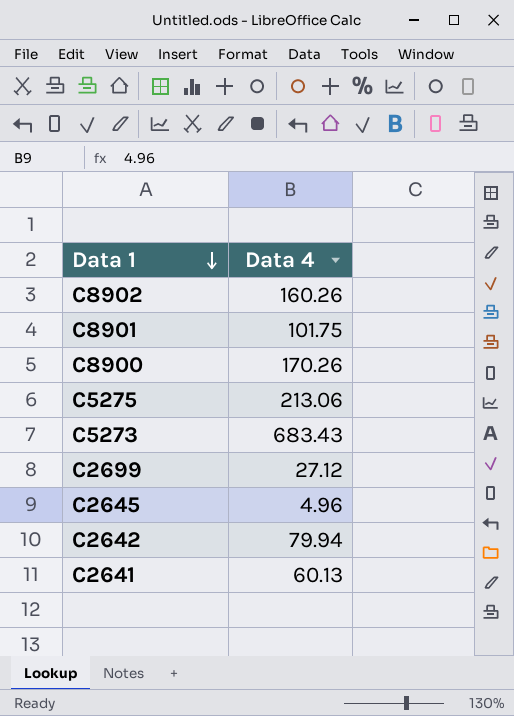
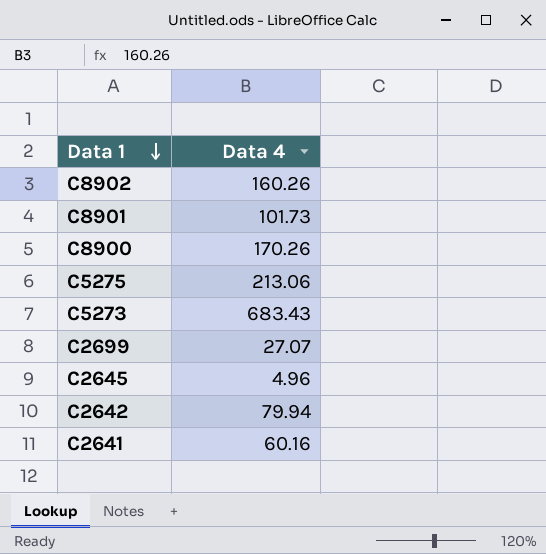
C8901 | Data 4: 101.75 -> 101.73
C2699 | Data 4: 27.12 -> 27.07
C2641 | Data 4: 60.13 -> 60.16

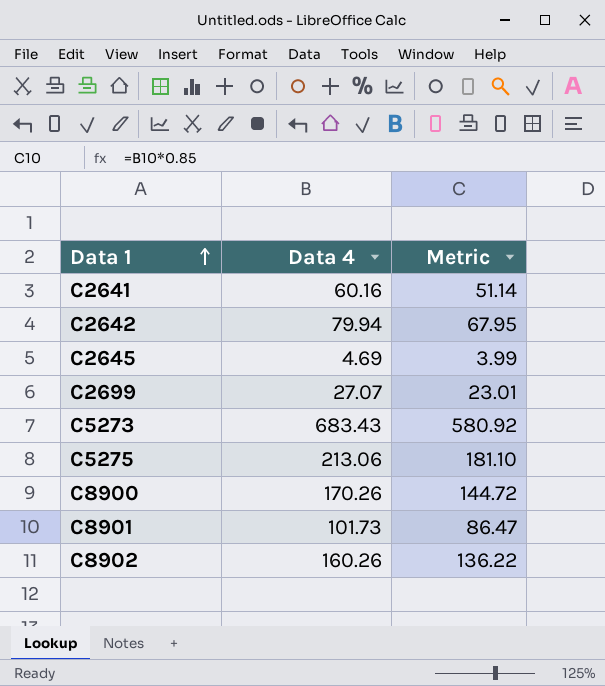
row order: Data 1 descending -> Data 1 ascending
column Metric | formula: none -> [Data 4] * 0.85
C2645 | Data 4: 4.96 -> 4.69

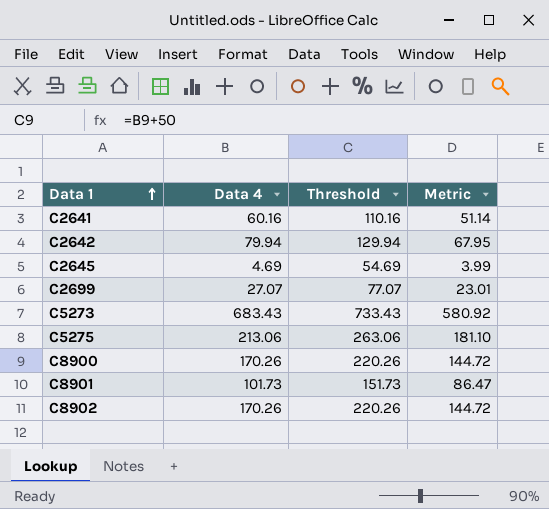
column Threshold | formula: none -> [Data 4] + 50
C8902 | Data 4: 160.26 -> 170.26
C8902 | Metric: 136.22 -> 144.72

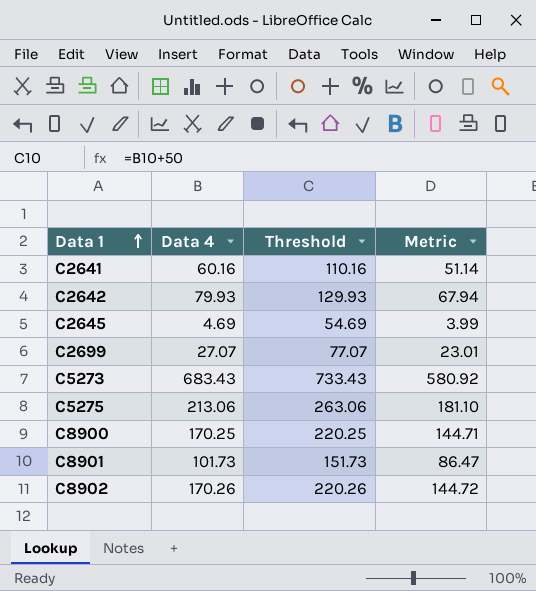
C2642 | Data 4: 79.94 -> 79.93
C2642 | Threshold: 129.94 -> 129.93
C2642 | Metric: 67.95 -> 67.94
C8900 | Data 4: 170.26 -> 170.25
C8900 | Threshold: 220.26 -> 220.25
C8900 | Metric: 144.72 -> 144.71

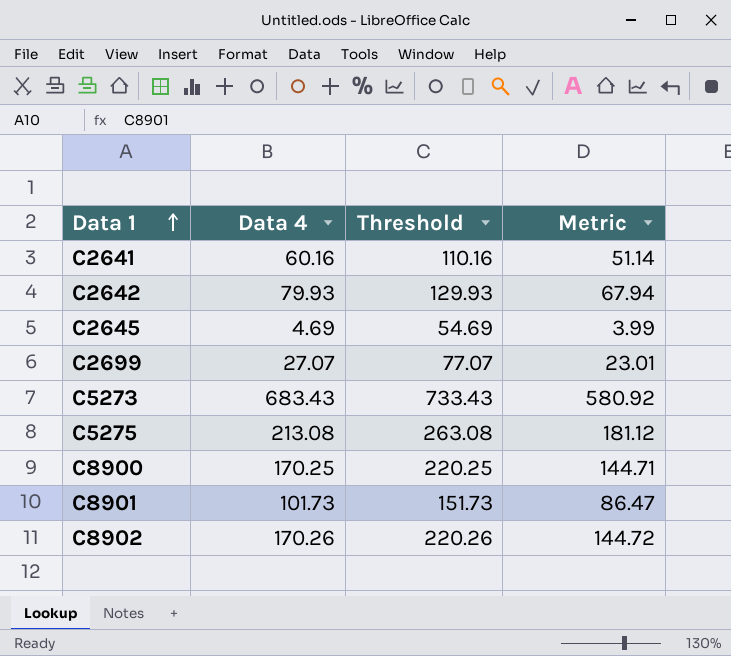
C5275 | Data 4: 213.06 -> 213.08
C5275 | Threshold: 263.06 -> 263.08
C5275 | Metric: 181.10 -> 181.12

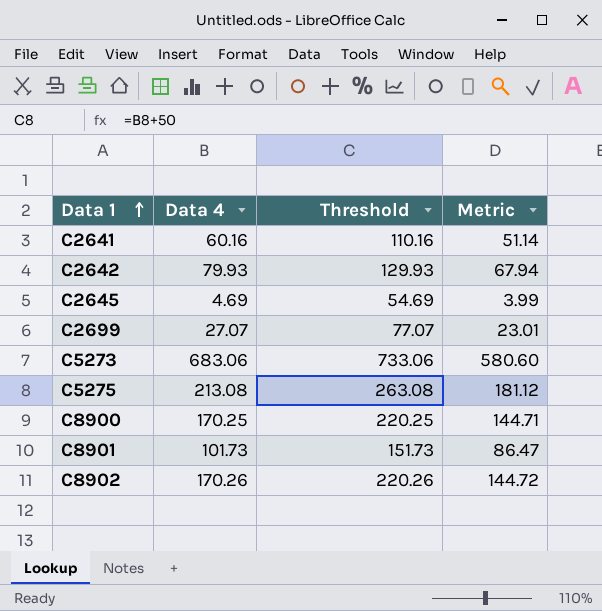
C5273 | Data 4: 683.43 -> 683.06
C5273 | Threshold: 733.43 -> 733.06
C5273 | Metric: 580.92 -> 580.60

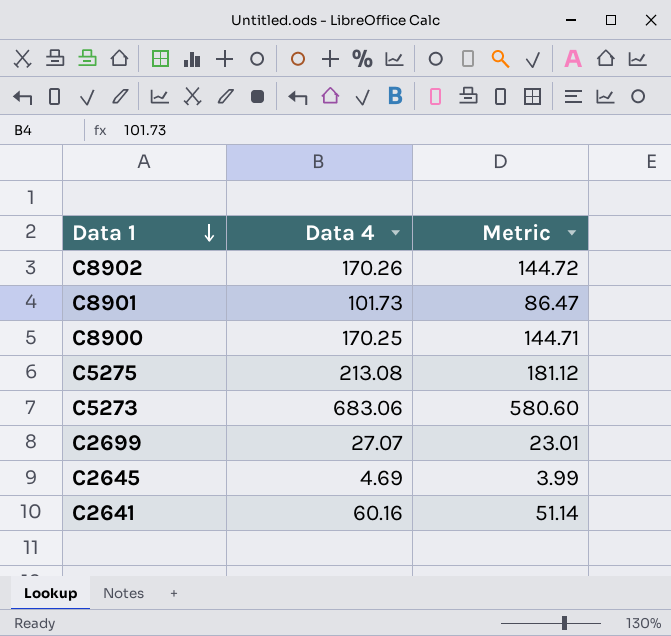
row order: Data 1 ascending -> Data 1 descending
column Threshold | formula: [Data 4] + 50 -> none
row C2642: 79.93 | 129.93 | 67.94 -> none

